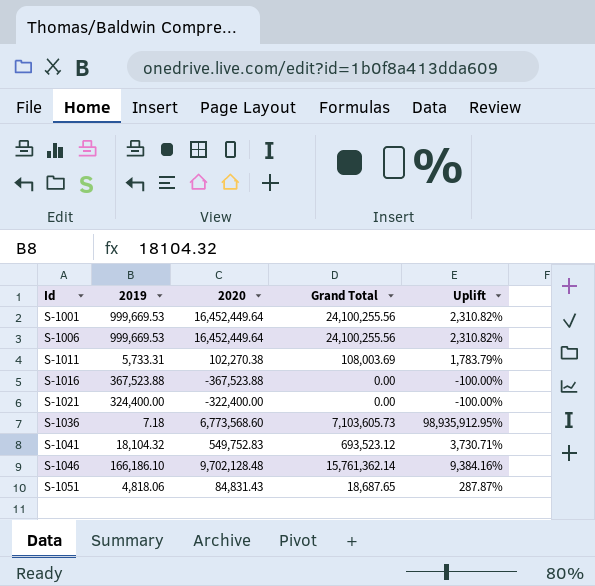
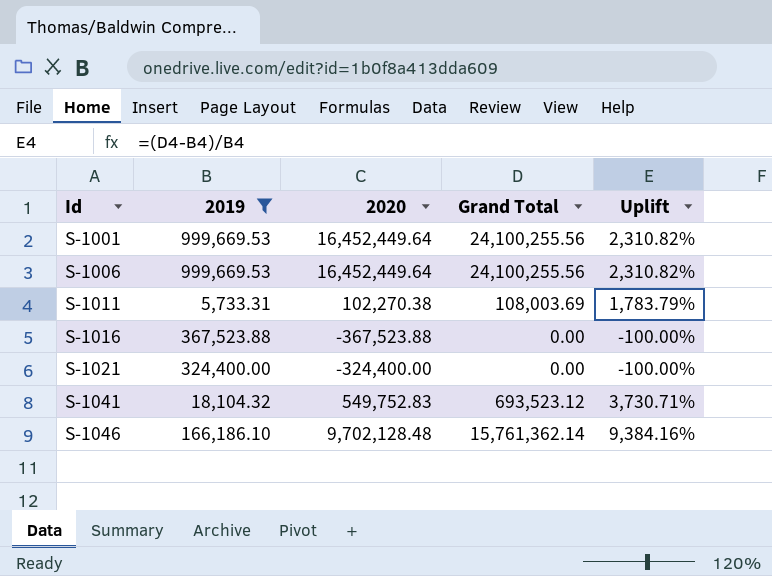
filter: none -> 2019 >= 5,733.31
S-1021 | 2020: -322,400.00 -> -324,400.00

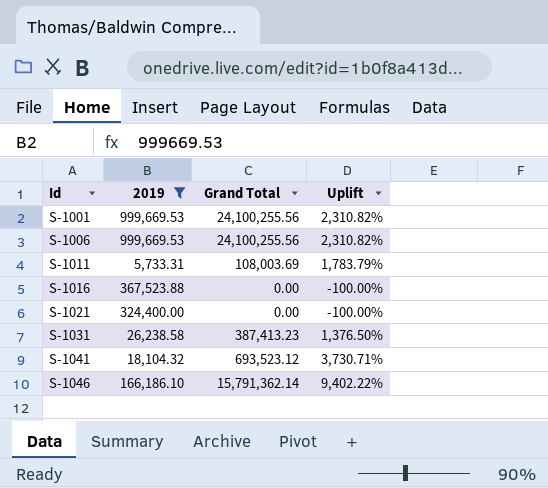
column 2020 | position: 3 -> none
row S-1031: none -> 26,238.58 | 387,413.23 | 1,376.50%
S-1046 | Grand Total: 15,761,362.14 -> 15,791,362.14
S-1046 | Uplift: 9,384.16% -> 9,402.22%

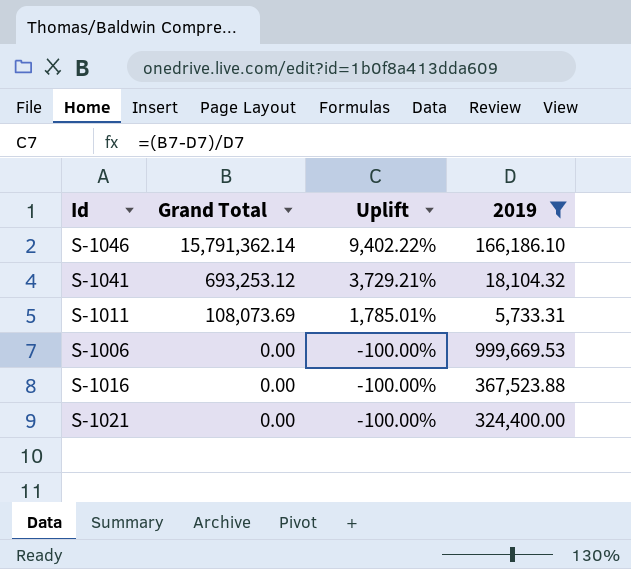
row order: Id ascending -> Grand Total descending
column 2019 | position: 2 -> 4
row S-1001: 999,669.53 | 24,100,255.56 | 2,310.82% -> none
row S-1031: 26,238.58 | 387,413.23 | 1,376.50% -> none
S-1041 | Grand Total: 693,523.12 -> 693,253.12
S-1041 | Uplift: 3,730.71% -> 3,729.21%
S-1011 | Grand Total: 108,003.69 -> 108,073.69
S-1011 | Uplift: 1,783.79% -> 1,785.01%
S-1006 | Grand Total: 24,100,255.56 -> 0.00
S-1006 | Uplift: 2,310.82% -> -100.00%

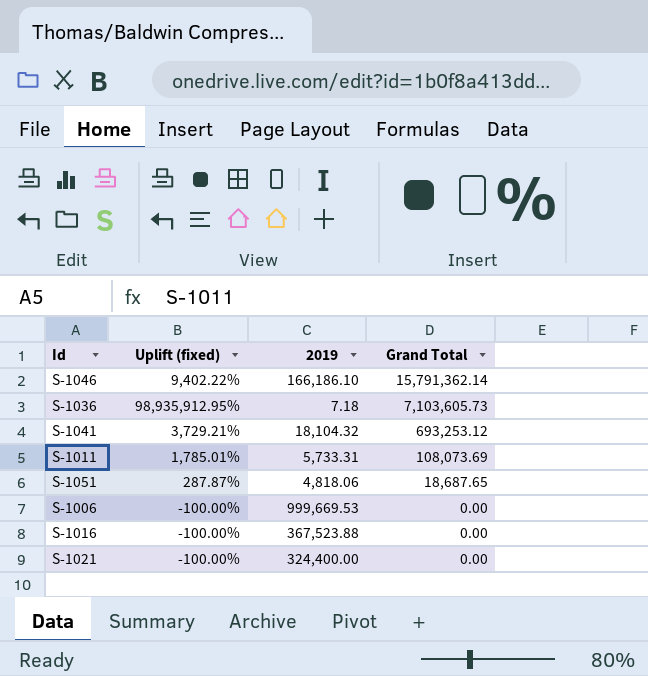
filter: 2019 >= 5,733.31 -> none
column name: Uplift -> Uplift (fixed)
column Grand Total | position: 2 -> 4

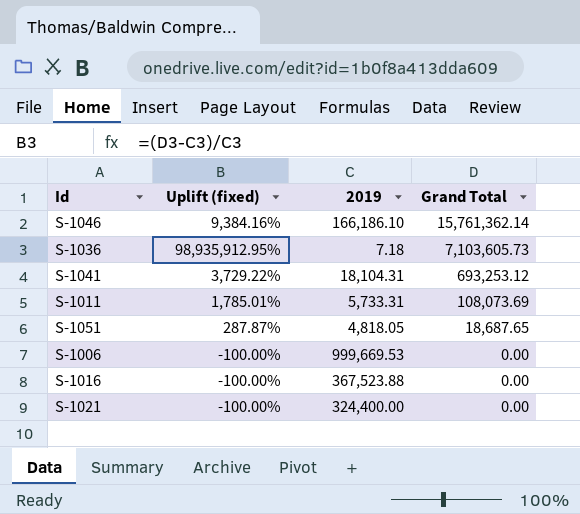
S-1046 | Uplift (fixed): 9,402.22% -> 9,384.16%
S-1046 | Grand Total: 15,791,362.14 -> 15,761,362.14
S-1041 | Uplift (fixed): 3,729.21% -> 3,729.22%
S-1041 | 2019: 18,104.32 -> 18,104.31
S-1051 | 2019: 4,818.06 -> 4,818.05

